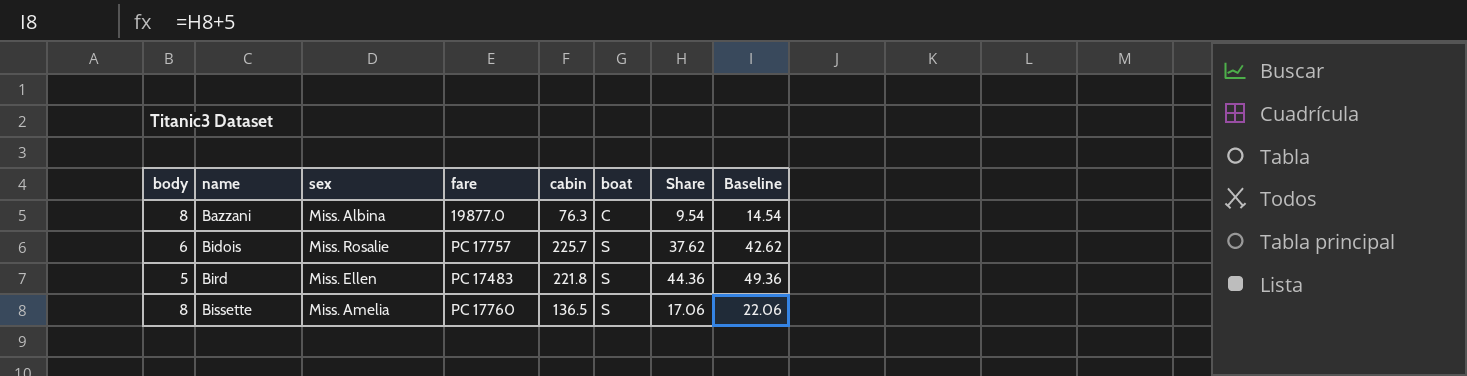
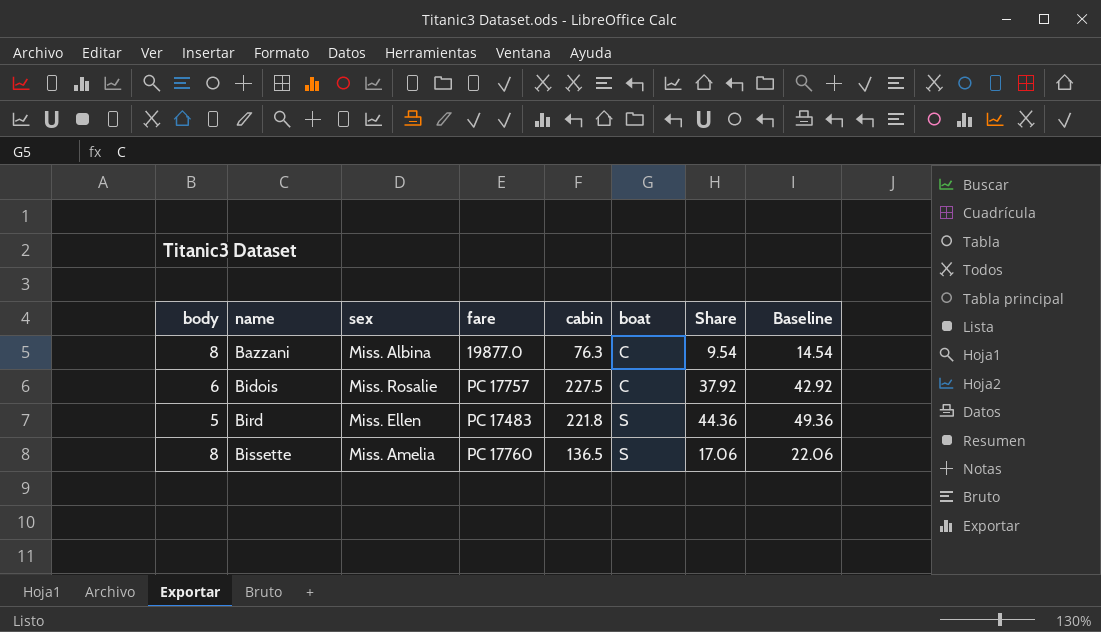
Bidois | cabin: 225.7 -> 227.5
Bidois | boat: S -> C
Bidois | Share: 37.62 -> 37.92
Bidois | Baseline: 42.62 -> 42.92

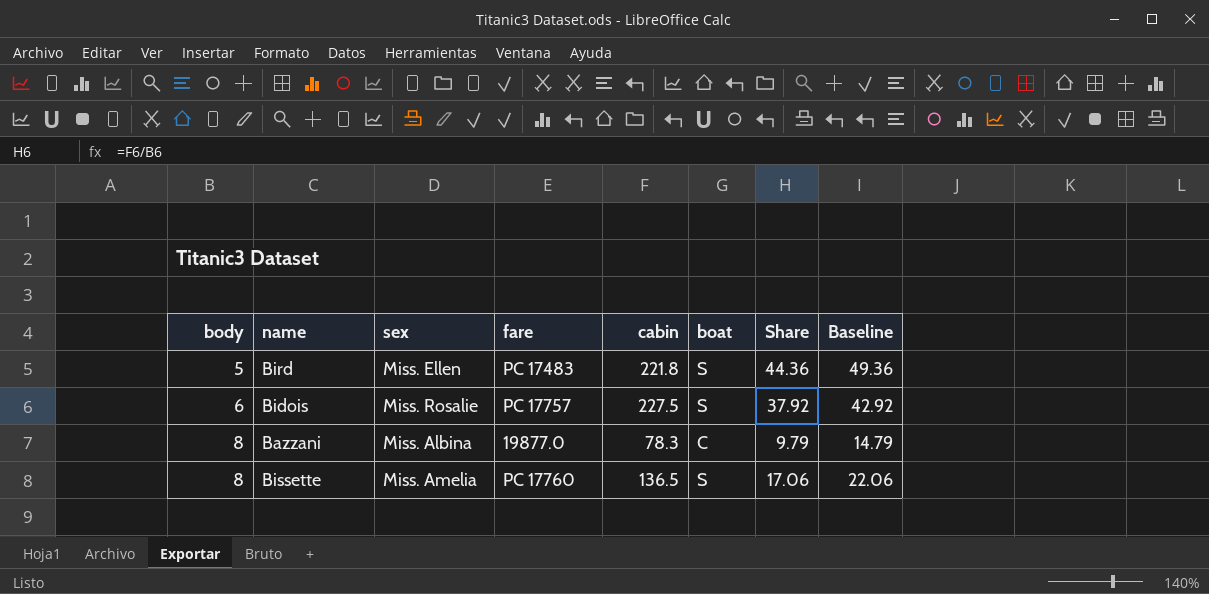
row order: name ascending -> body ascending
Bidois | boat: C -> S
Bazzani | cabin: 76.3 -> 78.3
Bazzani | Share: 9.54 -> 9.79
Bazzani | Baseline: 14.54 -> 14.79

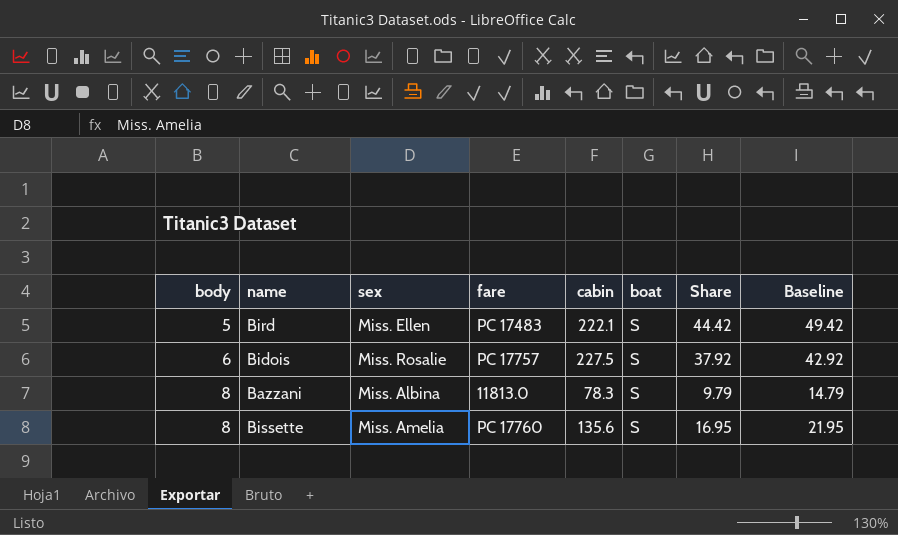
Bird | cabin: 221.8 -> 222.1
Bird | Share: 44.36 -> 44.42
Bird | Baseline: 49.36 -> 49.42
Bazzani | fare: 19877.0 -> 11813.0
Bazzani | boat: C -> S
Bissette | cabin: 136.5 -> 135.6
Bissette | Share: 17.06 -> 16.95
Bissette | Baseline: 22.06 -> 21.95

